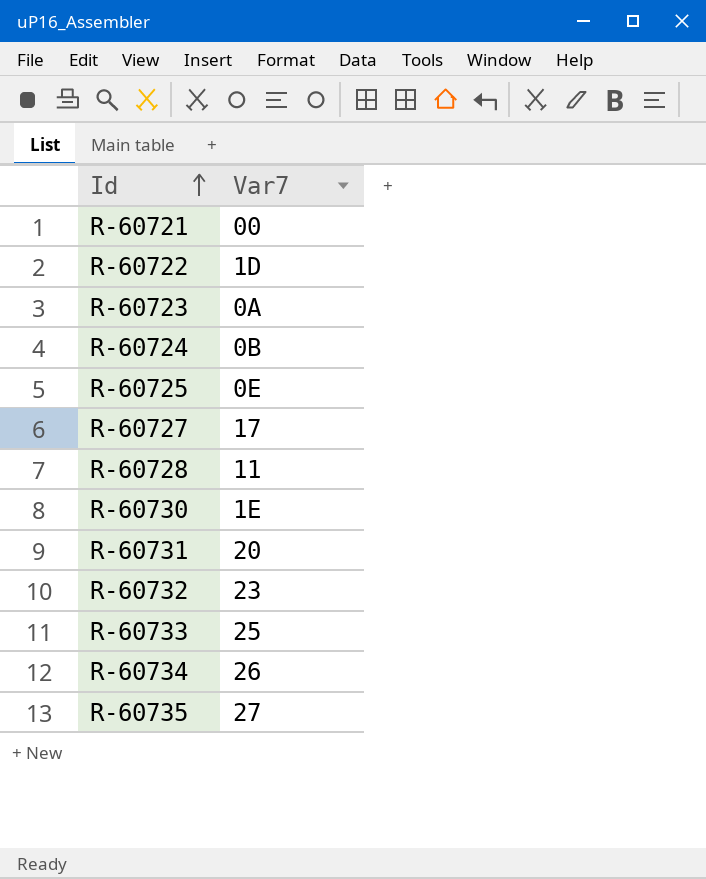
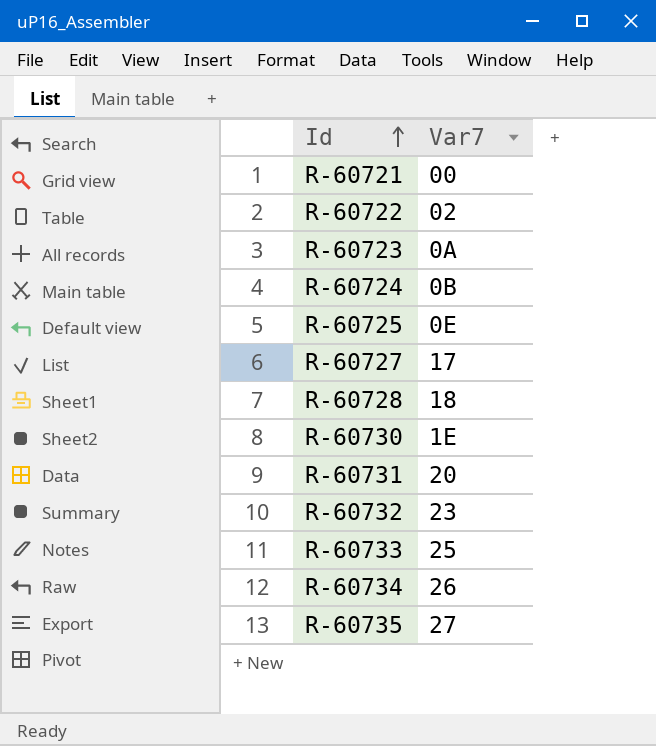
R-60722 | Var7: 1D -> 02
R-60728 | Var7: 11 -> 18

